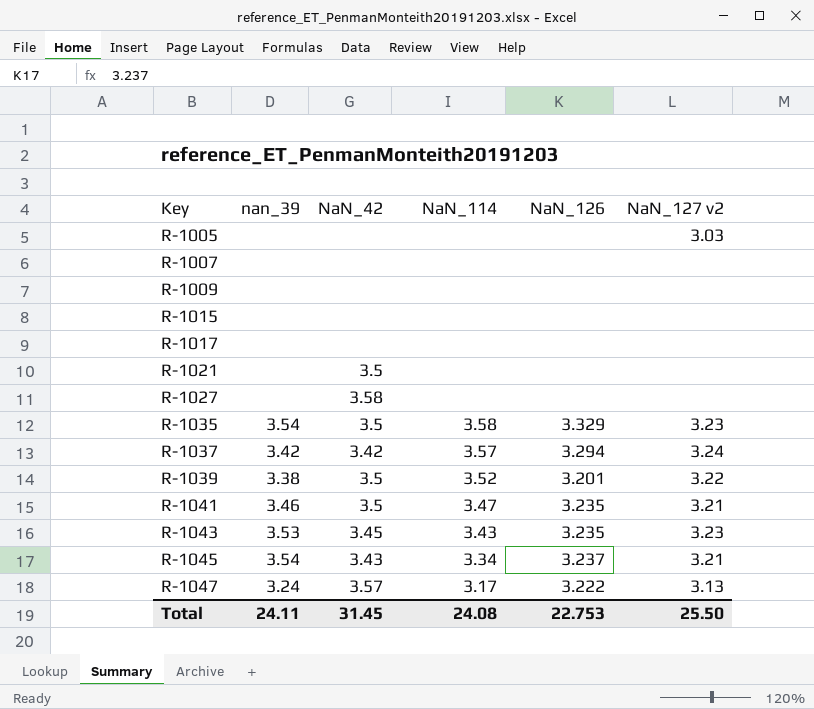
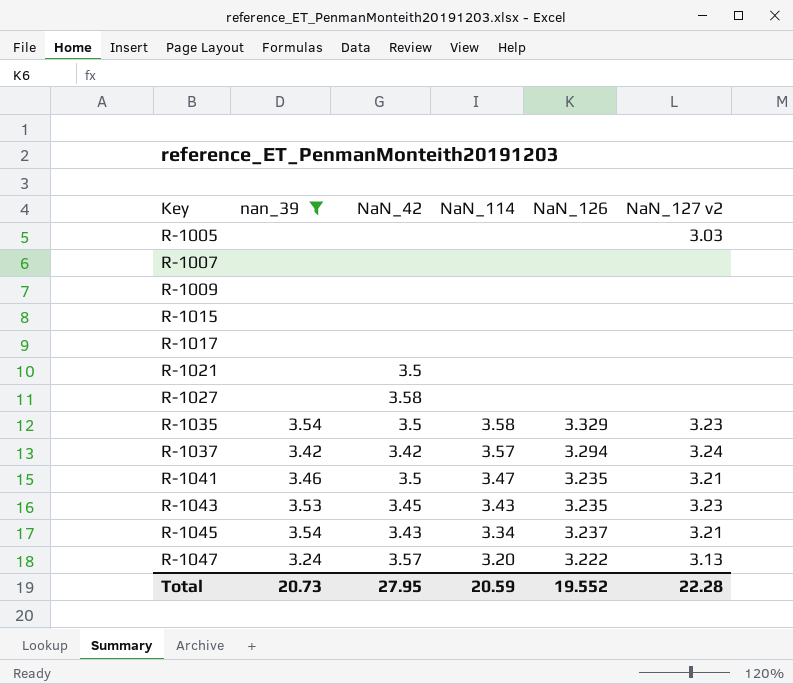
filter: none -> nan_39 != 3.38
R-1047 | NaN_114: 3.17 -> 3.20
Total | nan_39: 24.11 -> 20.73
Total | NaN_42: 31.45 -> 27.95
Total | NaN_114: 24.08 -> 20.59
Total | NaN_126: 22.753 -> 19.552
Total | NaN_127 v2: 25.50 -> 22.28

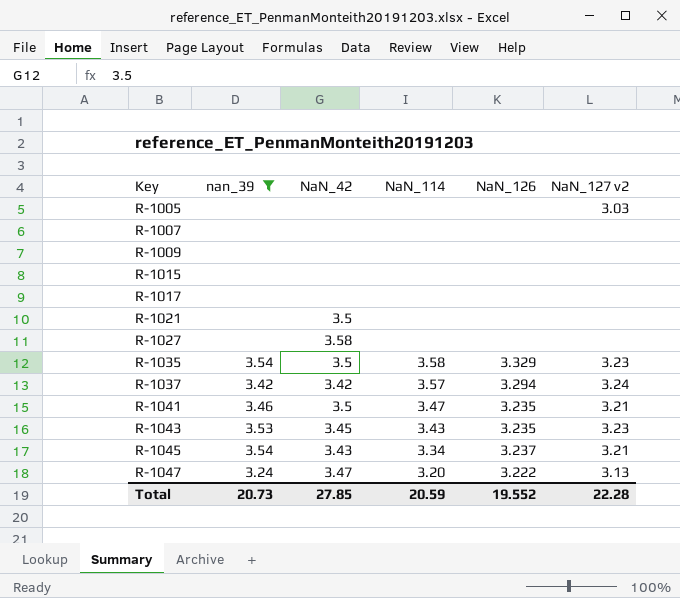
R-1047 | NaN_42: 3.57 -> 3.47
Total | NaN_42: 27.95 -> 27.85

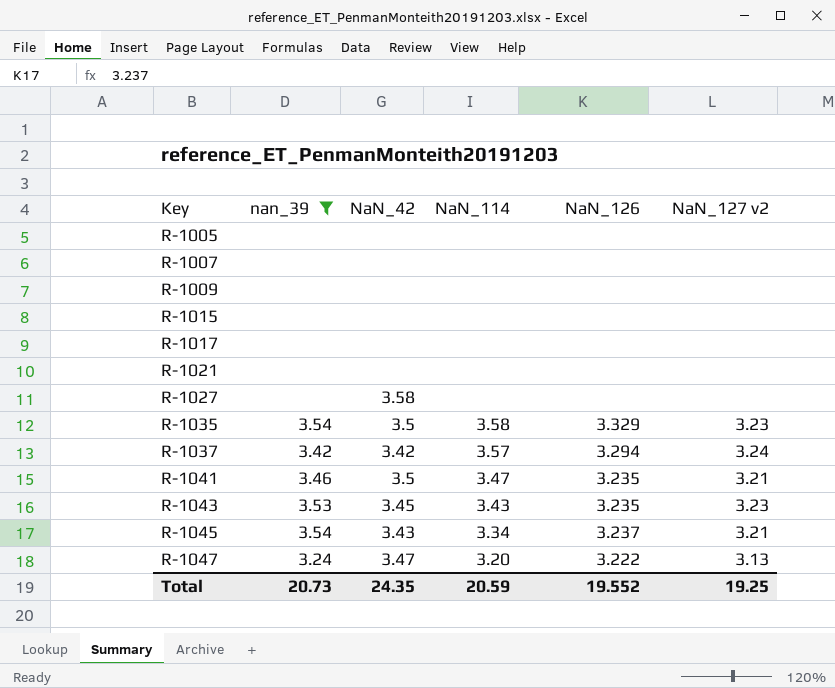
R-1005 | NaN_127 v2: 3.03 -> none
R-1021 | NaN_42: 3.5 -> none
Total | NaN_42: 27.85 -> 24.35
Total | NaN_127 v2: 22.28 -> 19.25

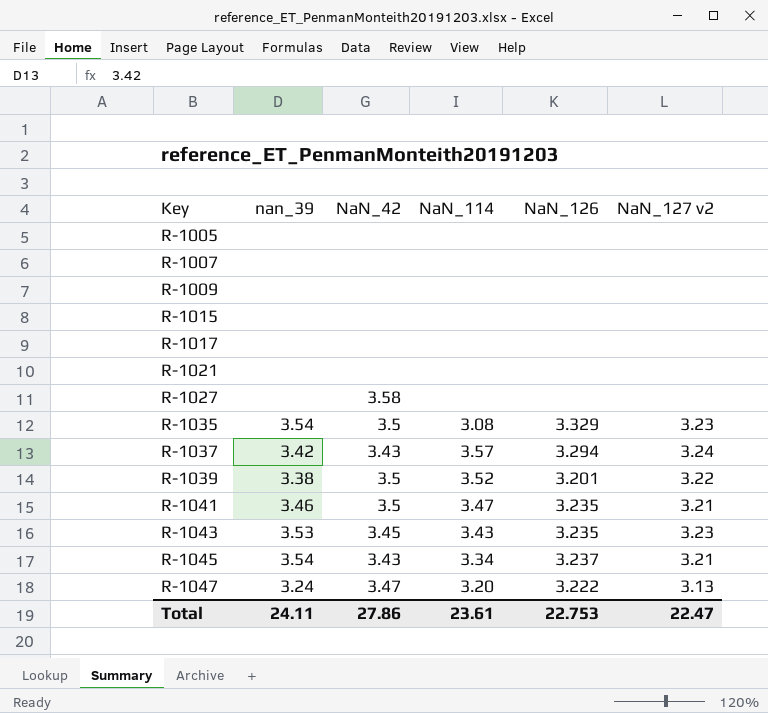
filter: nan_39 != 3.38 -> none
R-1035 | NaN_114: 3.58 -> 3.08
R-1037 | NaN_42: 3.42 -> 3.43
Total | nan_39: 20.73 -> 24.11
Total | NaN_42: 24.35 -> 27.86
Total | NaN_114: 20.59 -> 23.61
Total | NaN_126: 19.552 -> 22.753
Total | NaN_127 v2: 19.25 -> 22.47

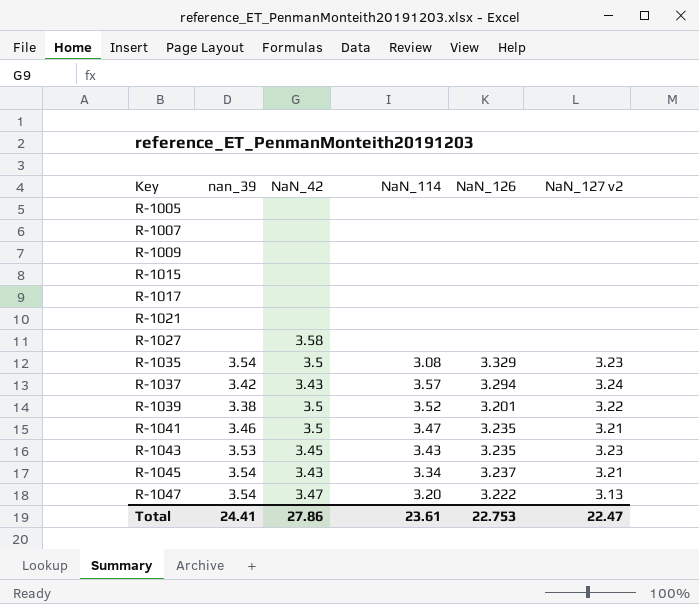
R-1047 | nan_39: 3.24 -> 3.54
Total | nan_39: 24.11 -> 24.41

